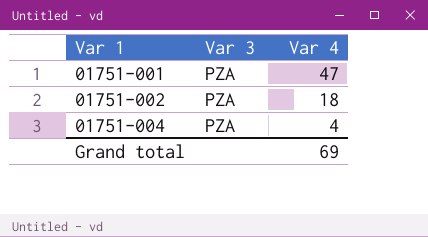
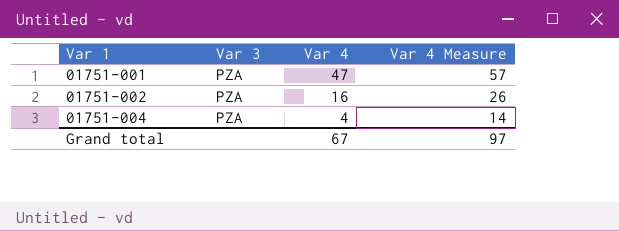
column Var 4 Measure | formula: none -> [Var 4] + 10
01751-002 | Var 4: 18 -> 16
Grand total | Var 4: 69 -> 67

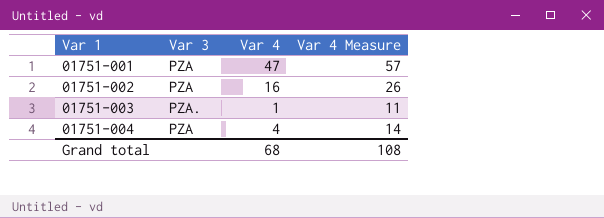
row 01751-003: none -> PZA. | 1 | 11
Grand total | Var 4: 67 -> 68
Grand total | Var 4 Measure: 97 -> 108

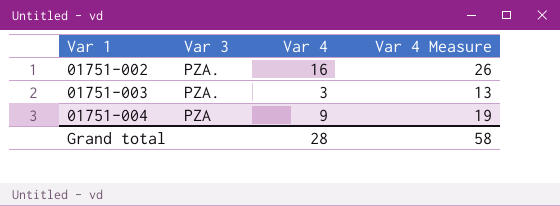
row 01751-001: PZA | 47 | 57 -> none
01751-002 | Var 3: PZA -> PZA.
01751-003 | Var 4: 1 -> 3
01751-003 | Var 4 Measure: 11 -> 13
01751-004 | Var 4: 4 -> 9
01751-004 | Var 4 Measure: 14 -> 19
Grand total | Var 4: 68 -> 28
Grand total | Var 4 Measure: 108 -> 58

